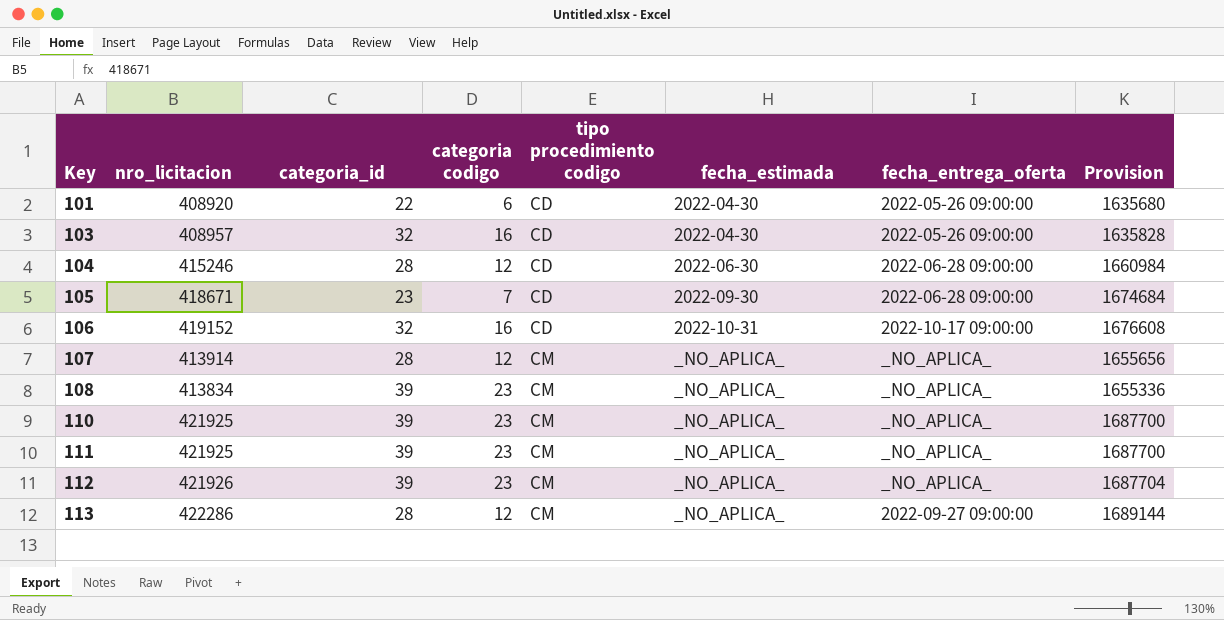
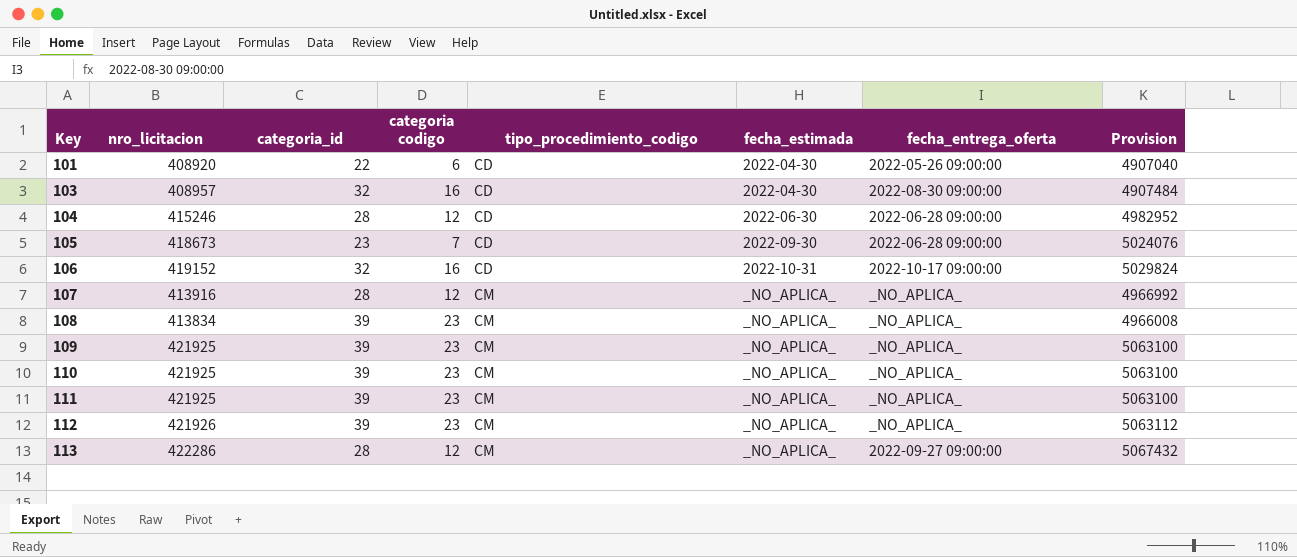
column name: tipo procedimiento codigo -> tipo_procedimiento_codigo
column Provision | formula: [nro_licitacion] * 4 -> [nro_licitacion] * 12
103 | fecha_entrega_oferta: 2022-05-26 09:00:00 -> 2022-08-30 09:00:00
105 | nro_licitacion: 418671 -> 418673
107 | nro_licitacion: 413914 -> 413916
row 109: none -> 421925 | 39 | 23 | CM | _NO_APLICA_ | _NO_APLICA_ | 5063100

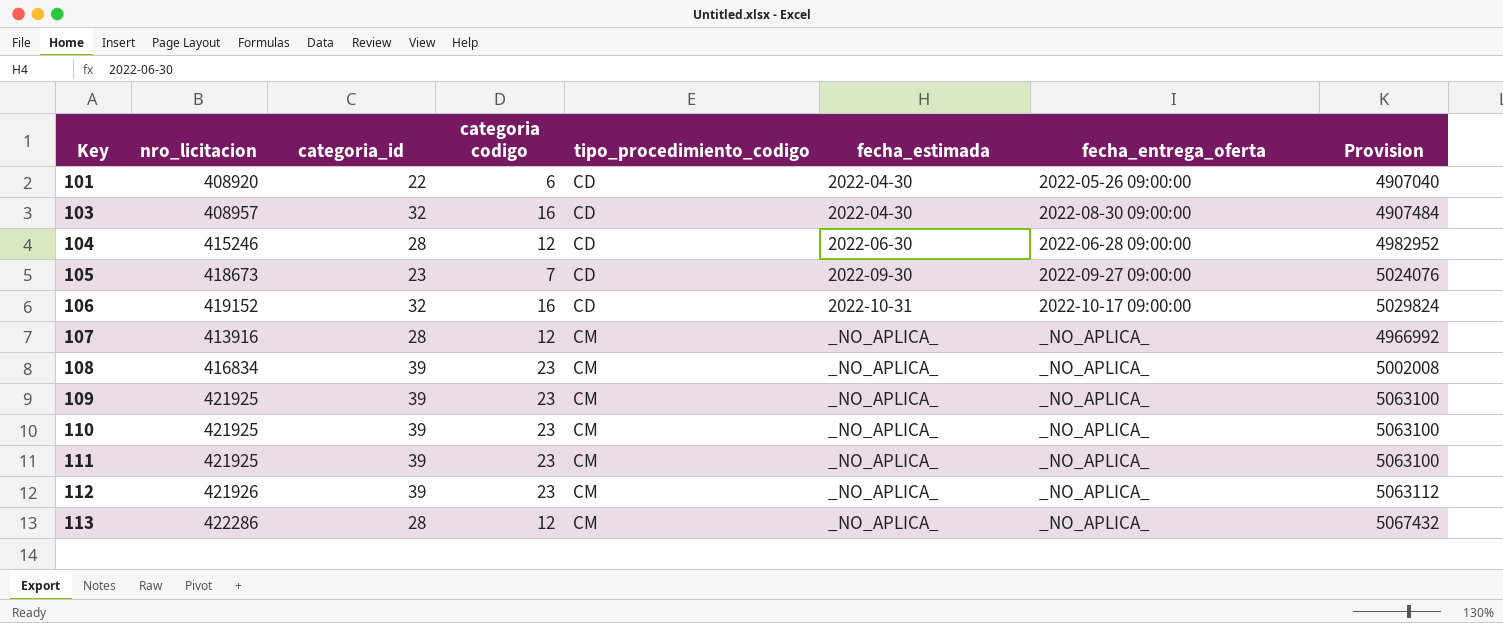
105 | fecha_entrega_oferta: 2022-06-28 09:00:00 -> 2022-09-27 09:00:00
108 | nro_licitacion: 413834 -> 416834
108 | Provision: 4966008 -> 5002008
113 | fecha_entrega_oferta: 2022-09-27 09:00:00 -> _NO_APLICA_

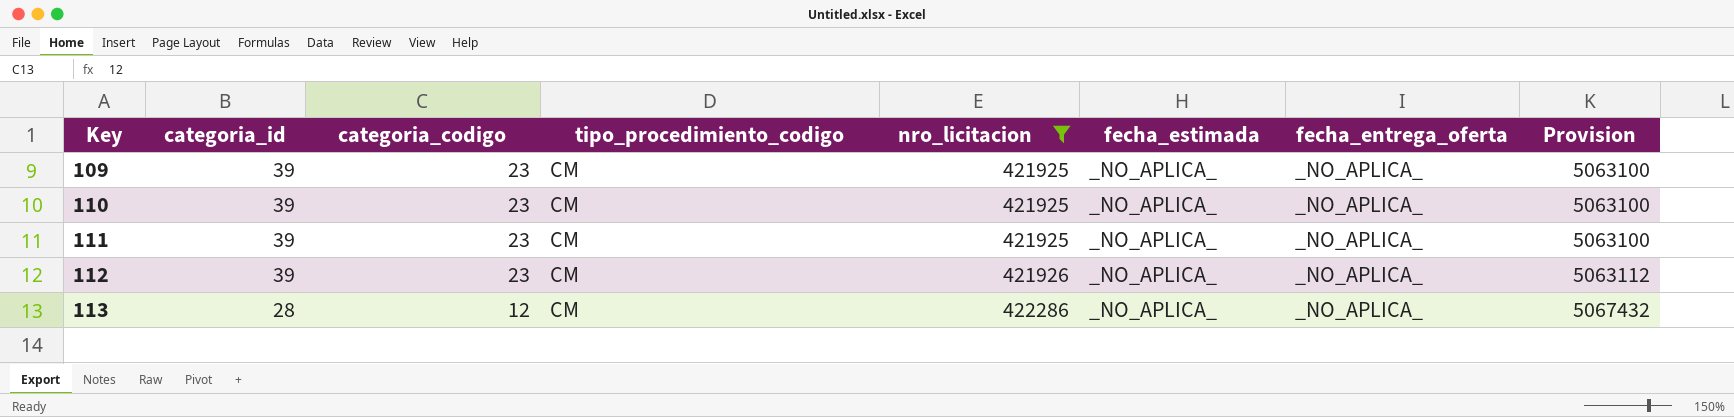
filter: none -> nro_licitacion >= 421925
column name: categoria codigo -> categoria_codigo
column nro_licitacion | position: 2 -> 5

